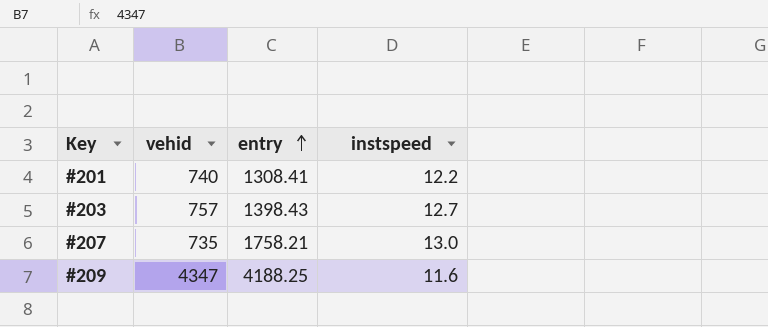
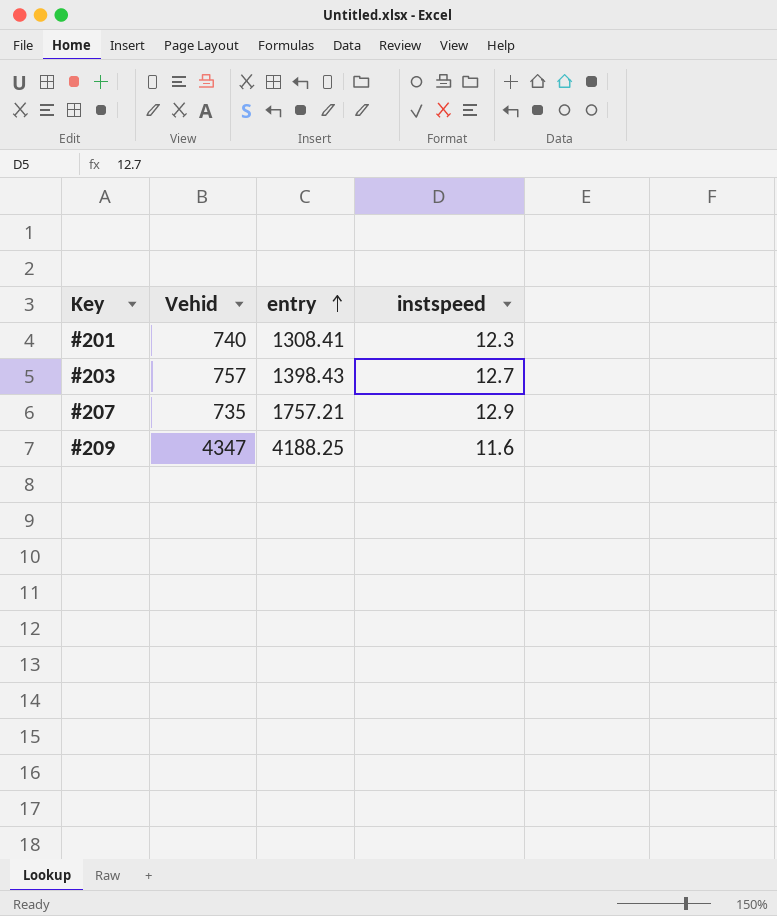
column name: vehid -> Vehid
#201 | instspeed: 12.2 -> 12.3
#207 | entry: 1758.21 -> 1757.21
#207 | instspeed: 13.0 -> 12.9

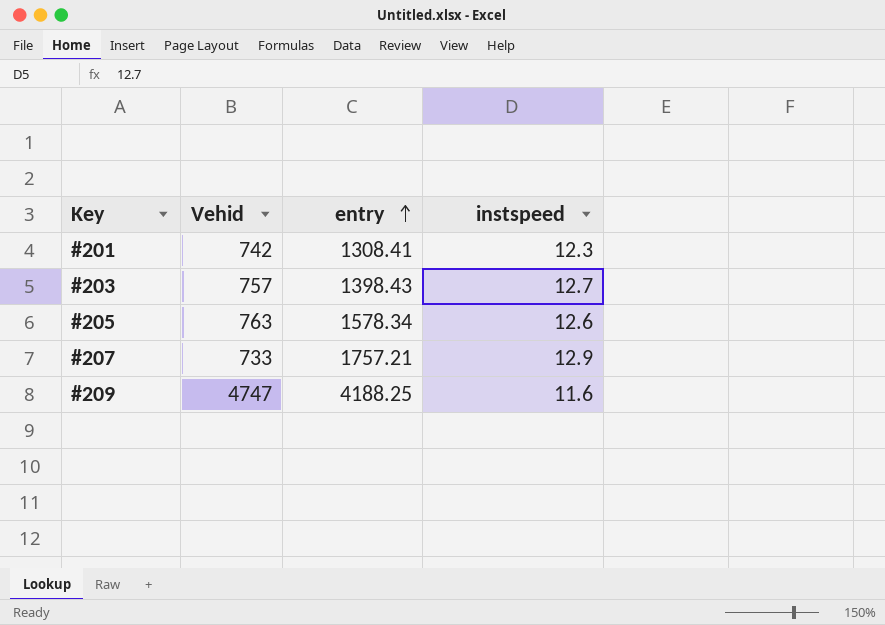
#201 | Vehid: 740 -> 742
row #205: none -> 763 | 1578.34 | 12.6
#207 | Vehid: 735 -> 733
#209 | Vehid: 4347 -> 4747

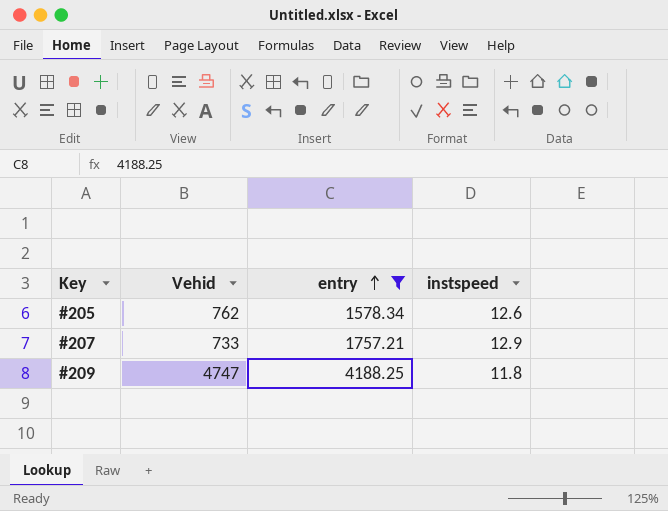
filter: none -> entry >= 1578.34
#205 | Vehid: 763 -> 762
#209 | instspeed: 11.6 -> 11.8

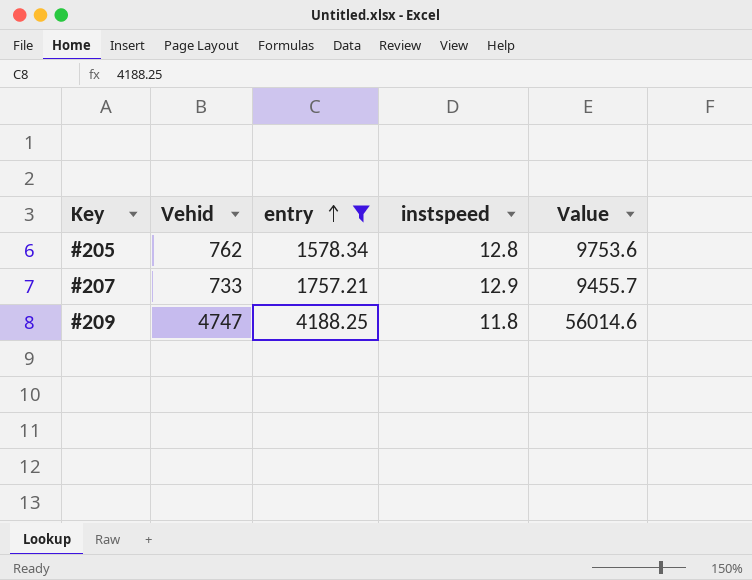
column Value | formula: none -> [Vehid] * [instspeed]
#205 | instspeed: 12.6 -> 12.8

